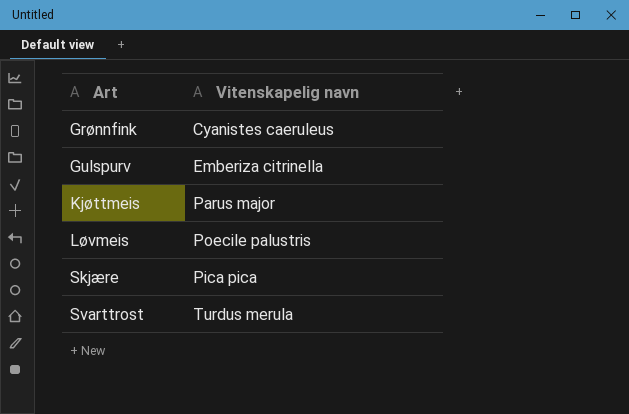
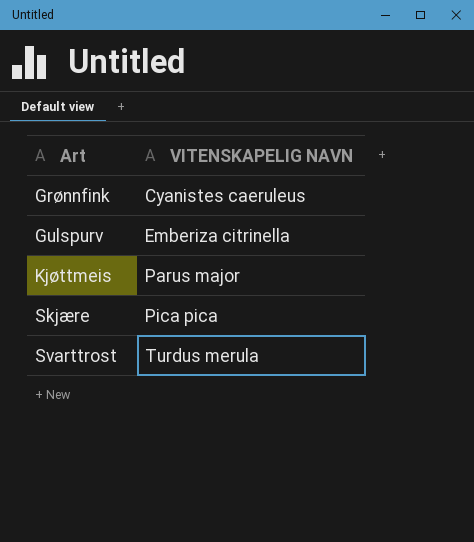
column name: Vitenskapelig navn -> VITENSKAPELIG NAVN
row Løvmeis: Poecile palustris -> none

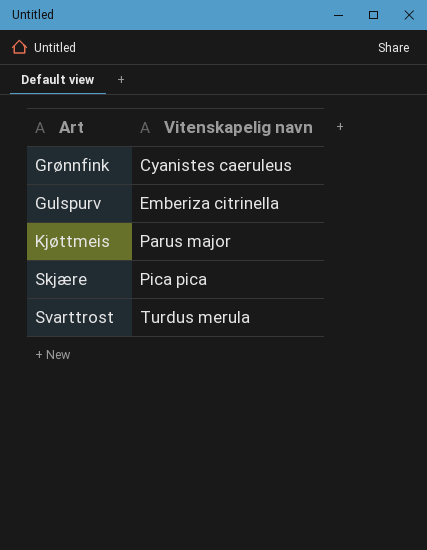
column name: VITENSKAPELIG NAVN -> Vitenskapelig navn

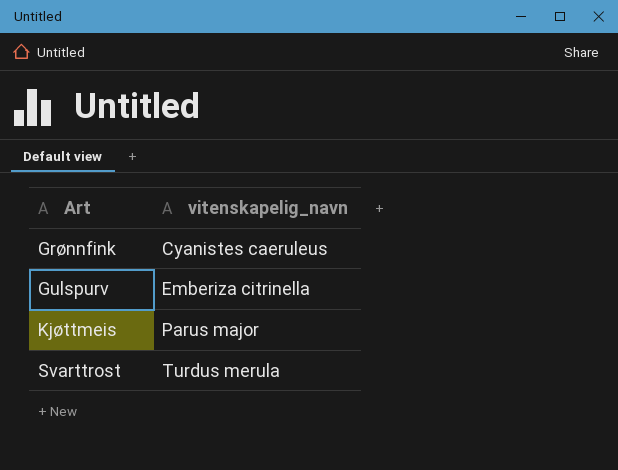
column name: Vitenskapelig navn -> vitenskapelig_navn
row Skjære: Pica pica -> none

